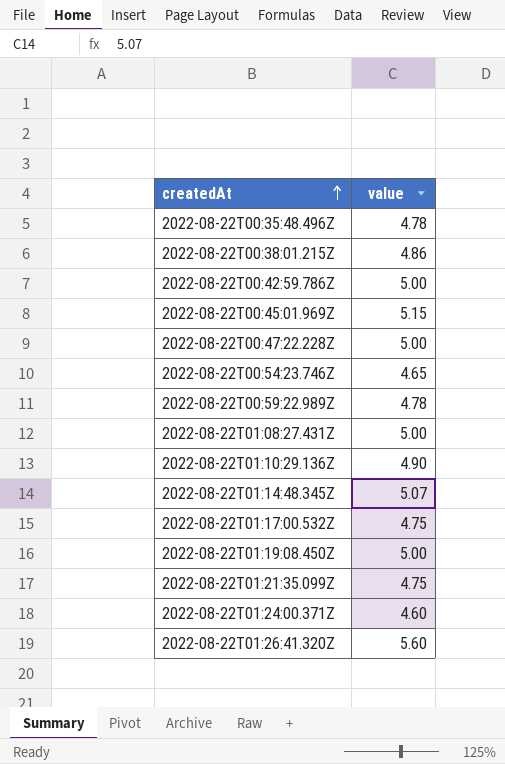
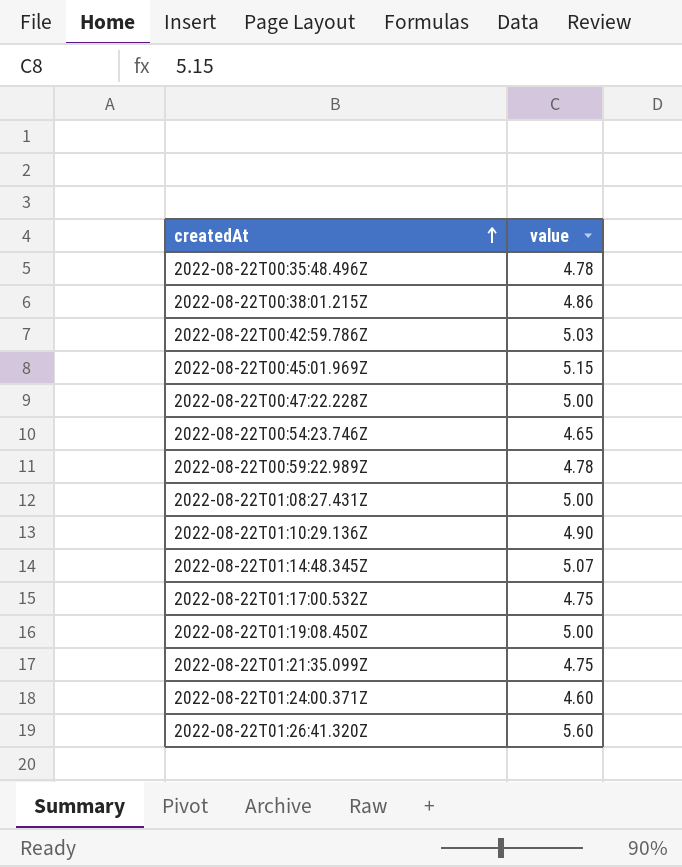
2022-08-22T00:42:59.786Z | value: 5.00 -> 5.03

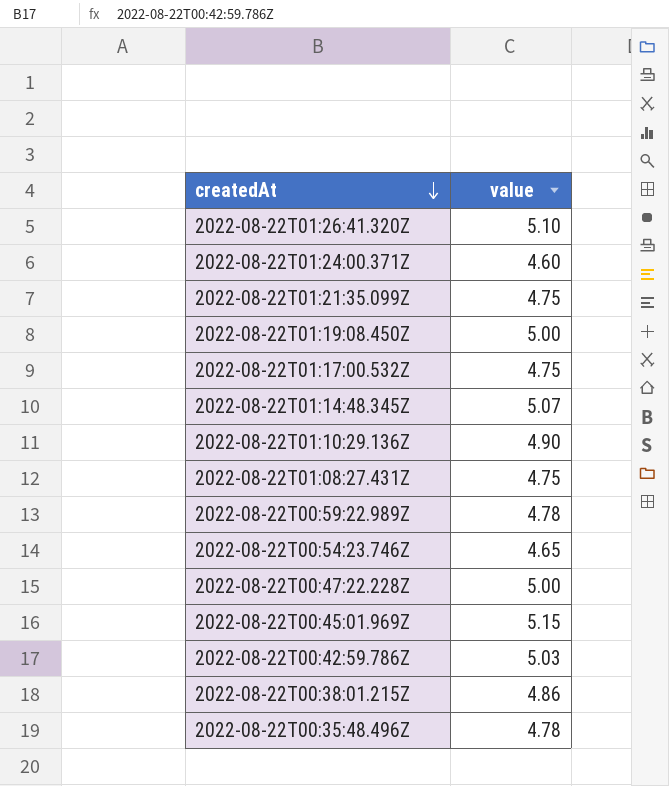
row order: createdAt ascending -> createdAt descending
2022-08-22T01:26:41.320Z | value: 5.60 -> 5.10
2022-08-22T01:08:27.431Z | value: 5.00 -> 4.75

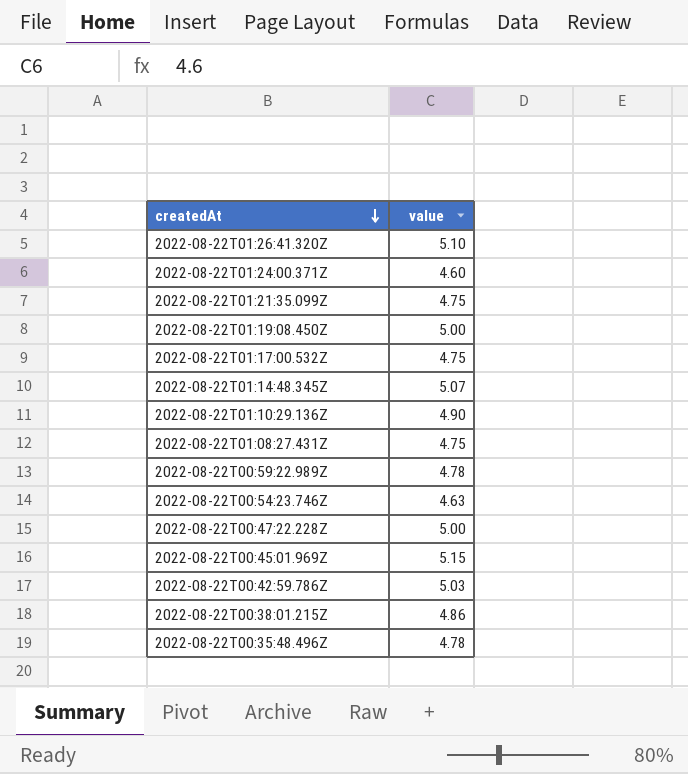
2022-08-22T00:54:23.746Z | value: 4.65 -> 4.63

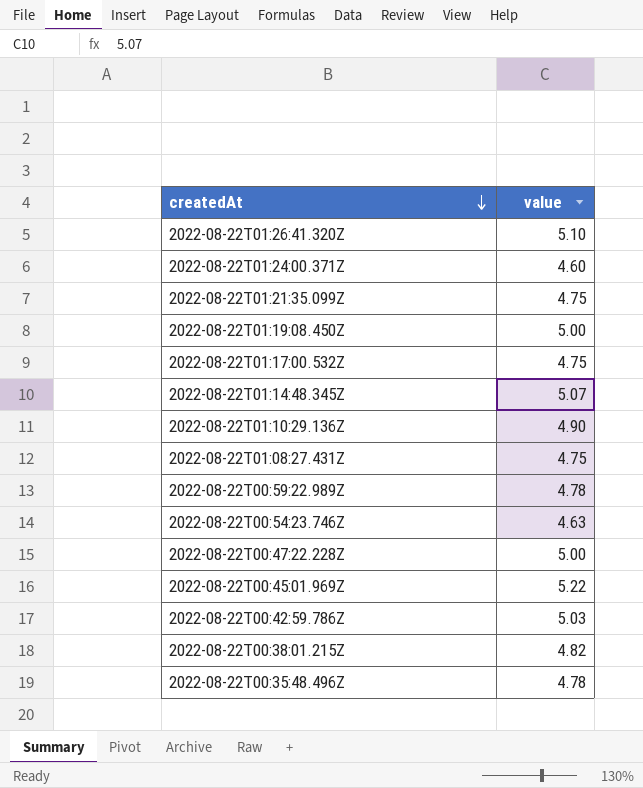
2022-08-22T00:45:01.969Z | value: 5.15 -> 5.22
2022-08-22T00:38:01.215Z | value: 4.86 -> 4.82

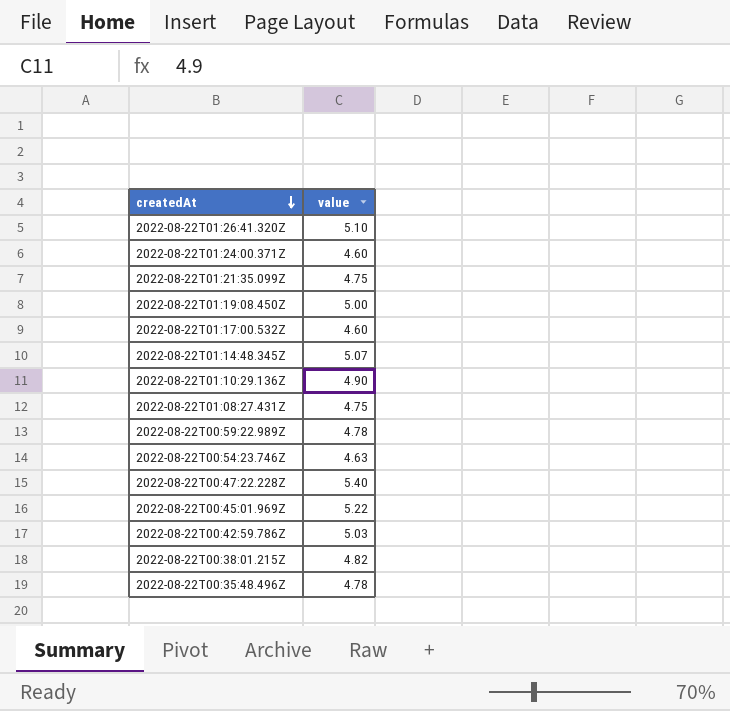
2022-08-22T01:17:00.532Z | value: 4.75 -> 4.60
2022-08-22T00:47:22.228Z | value: 5.00 -> 5.40

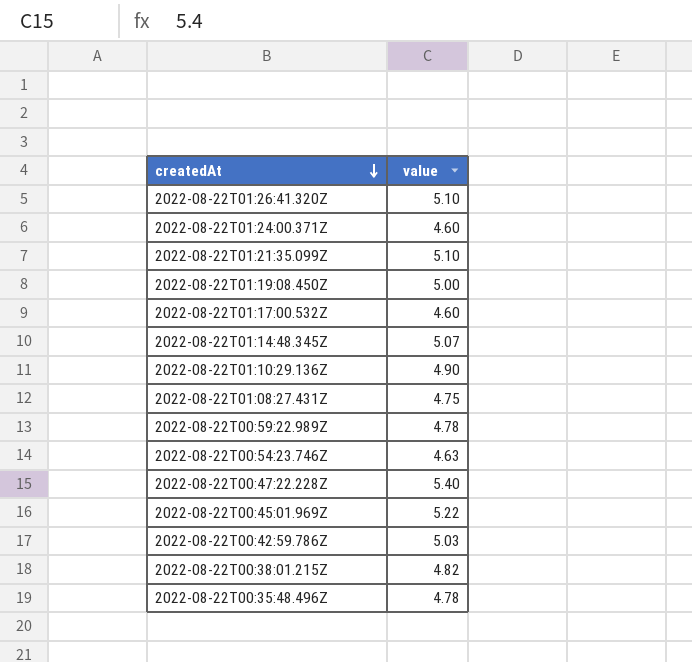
2022-08-22T01:21:35.099Z | value: 4.75 -> 5.10

